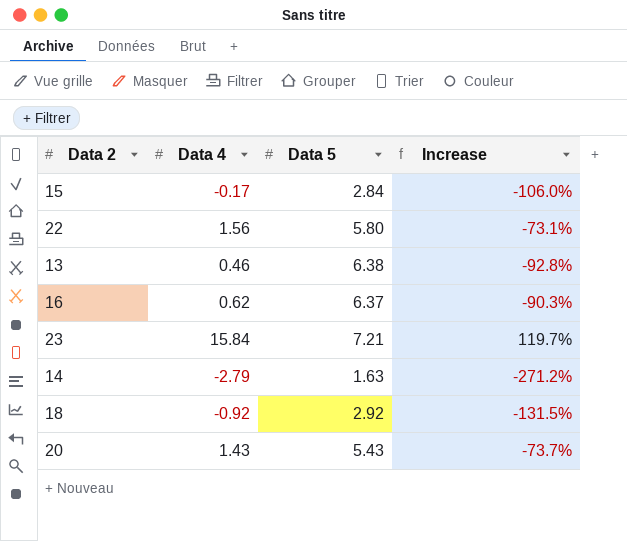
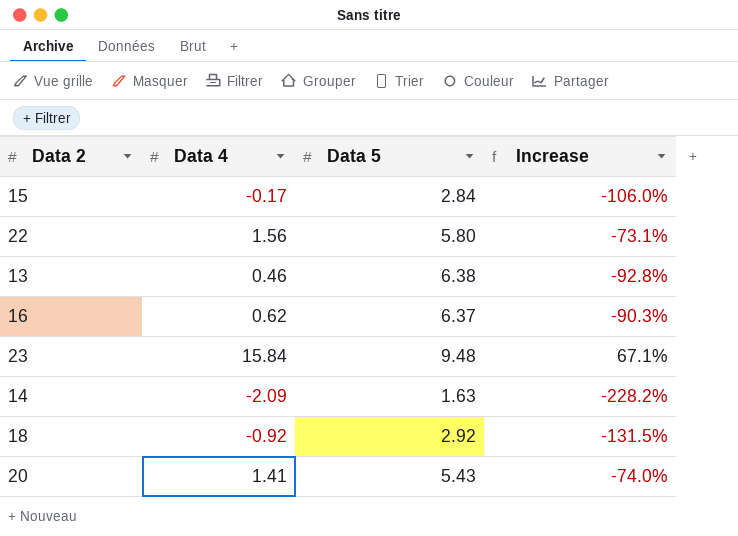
23 | Data 5: 7.21 -> 9.48
23 | Increase: 119.7% -> 67.1%
14 | Data 4: -2.79 -> -2.09
14 | Increase: -271.2% -> -228.2%
20 | Data 4: 1.43 -> 1.41
20 | Increase: -73.7% -> -74.0%

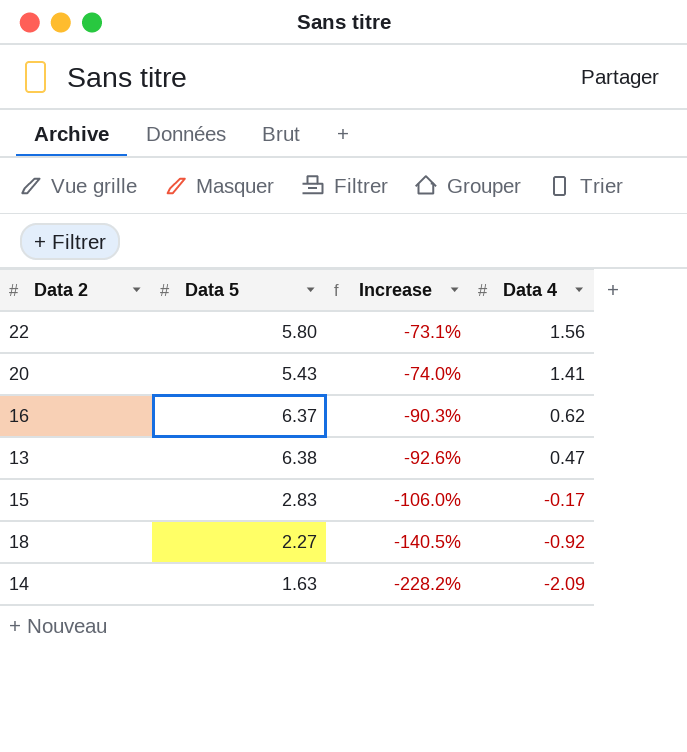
row order: none -> Increase descending
column Data 4 | position: 2 -> 4
row 23: 15.84 | 9.48 | 67.1% -> none
13 | Increase: -92.8% -> -92.6%
13 | Data 4: 0.46 -> 0.47
15 | Data 5: 2.84 -> 2.83
18 | Data 5: 2.92 -> 2.27
18 | Increase: -131.5% -> -140.5%

